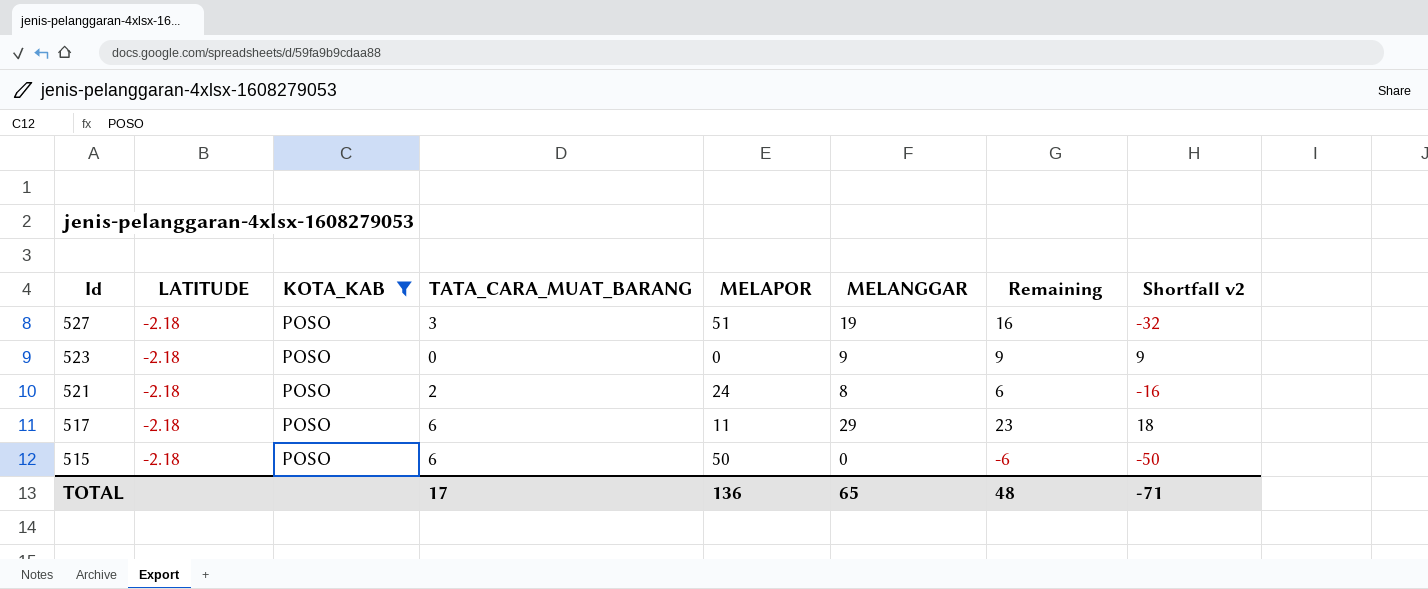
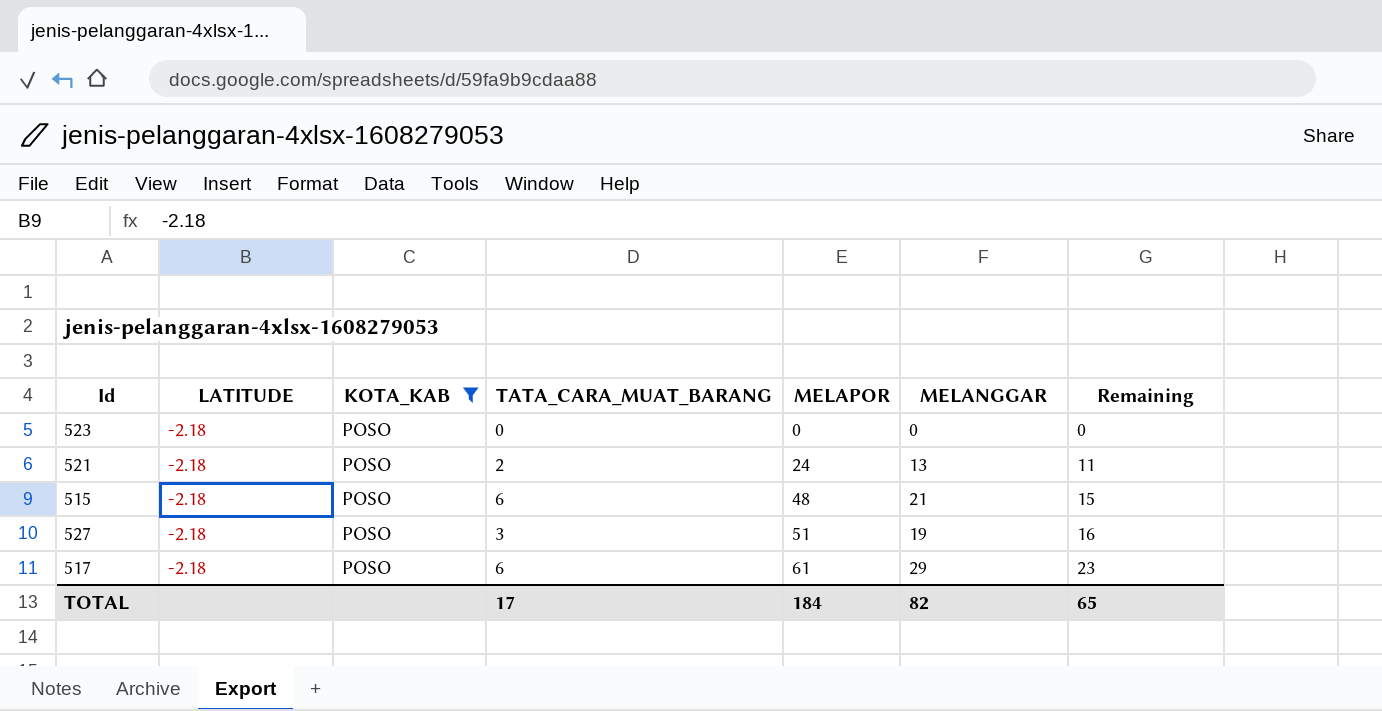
row order: Id descending -> MELAPOR ascending
column Shortfall v2 | formula: [MELANGGAR] - [MELAPOR] -> none
523 | MELANGGAR: 9 -> 0
523 | Remaining: 9 -> 0
521 | MELANGGAR: 8 -> 13
521 | Remaining: 6 -> 11
515 | MELAPOR: 50 -> 48
515 | MELANGGAR: 0 -> 21
515 | Remaining: -6 -> 15
517 | MELAPOR: 11 -> 61
TOTAL | MELAPOR: 136 -> 184
TOTAL | MELANGGAR: 65 -> 82
TOTAL | Remaining: 48 -> 65

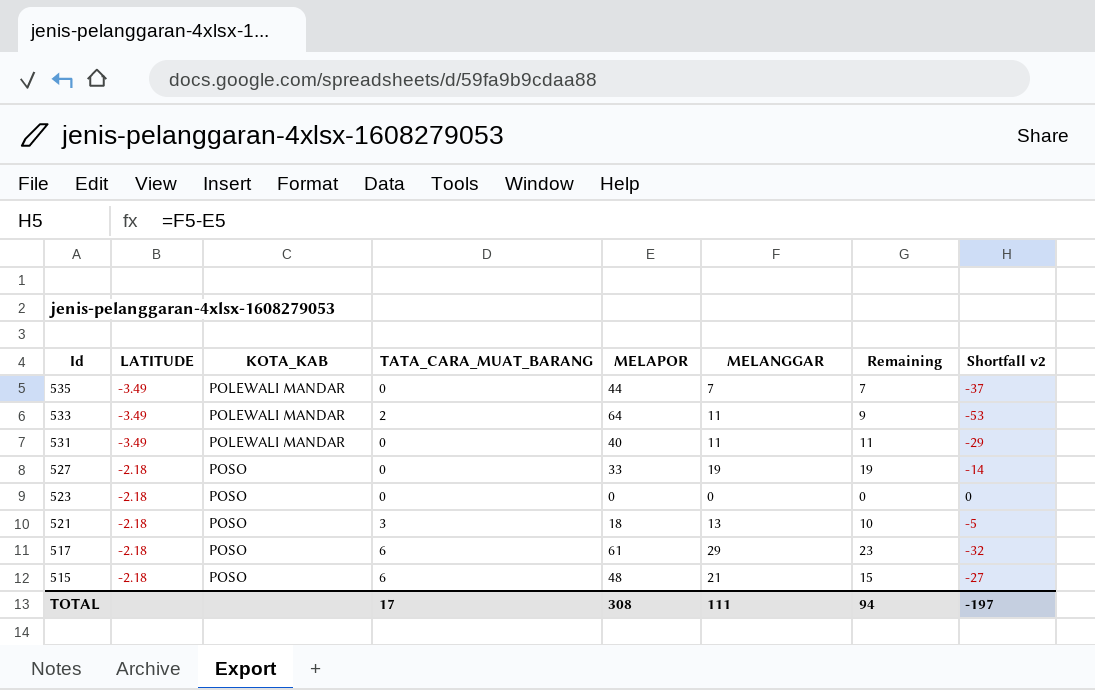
filter: KOTA_KAB = POSO -> none
row order: MELAPOR ascending -> Id descending
column Shortfall v2 | formula: none -> [MELANGGAR] - [MELAPOR]
527 | TATA_CARA_MUAT_BARANG: 3 -> 0
527 | MELAPOR: 51 -> 33
527 | Remaining: 16 -> 19
521 | TATA_CARA_MUAT_BARANG: 2 -> 3
521 | MELAPOR: 24 -> 18
521 | Remaining: 11 -> 10
TOTAL | MELAPOR: 184 -> 308
TOTAL | MELANGGAR: 82 -> 111
TOTAL | Remaining: 65 -> 94

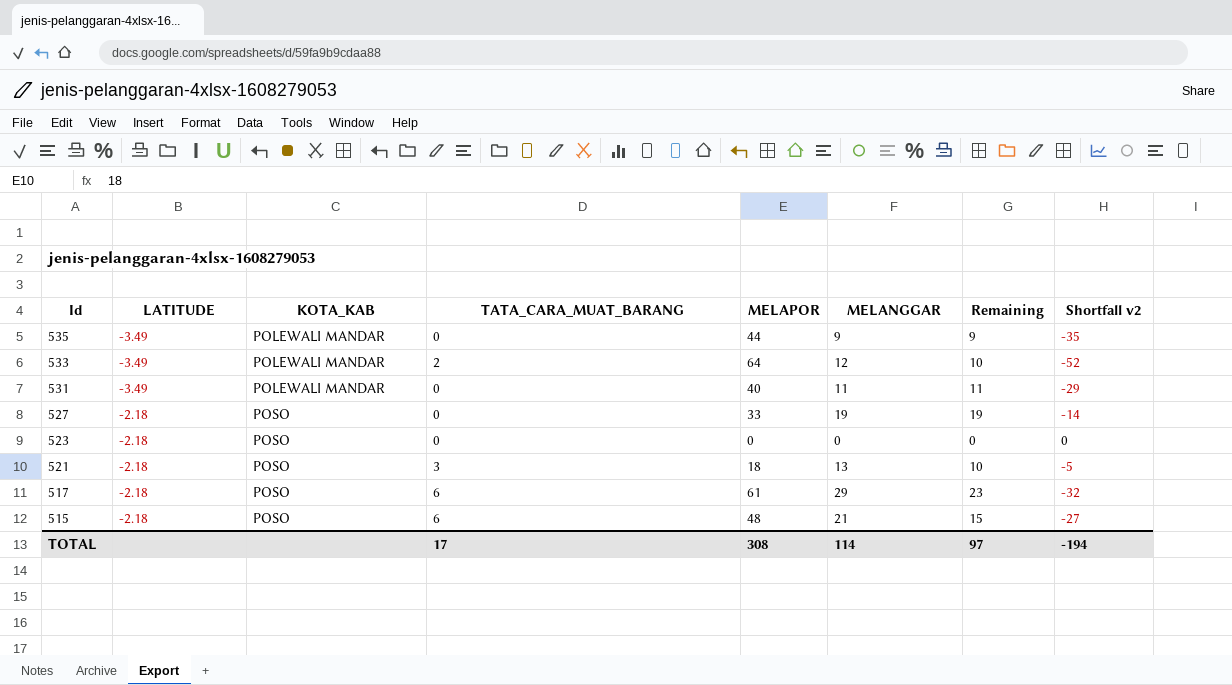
535 | MELANGGAR: 7 -> 9
535 | Remaining: 7 -> 9
535 | Shortfall v2: -37 -> -35
533 | MELANGGAR: 11 -> 12
533 | Remaining: 9 -> 10
533 | Shortfall v2: -53 -> -52
TOTAL | MELANGGAR: 111 -> 114
TOTAL | Remaining: 94 -> 97
TOTAL | Shortfall v2: -197 -> -194

